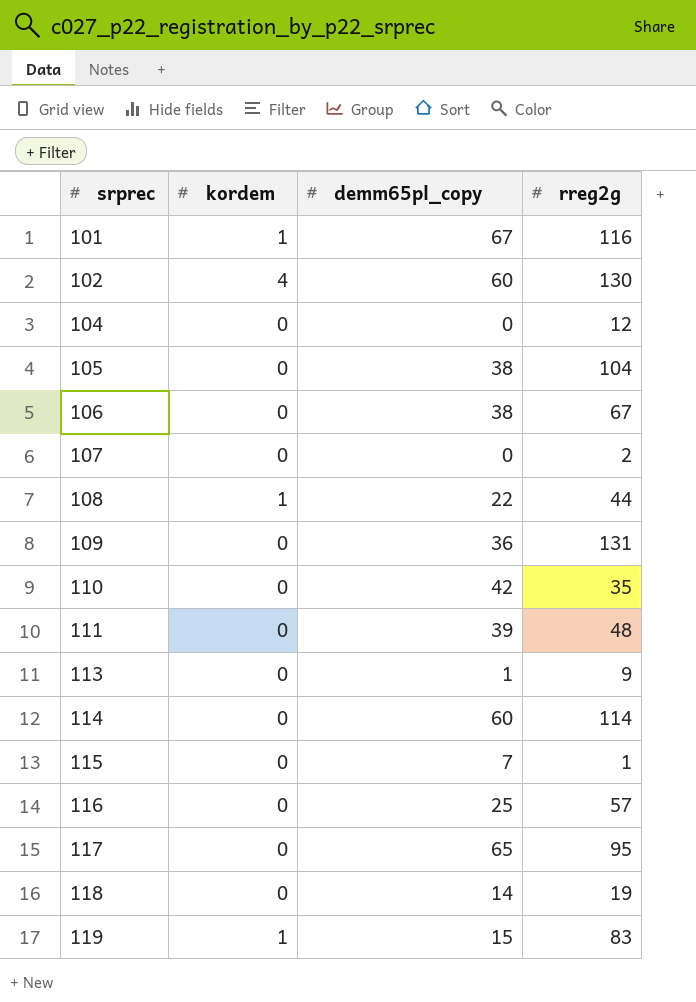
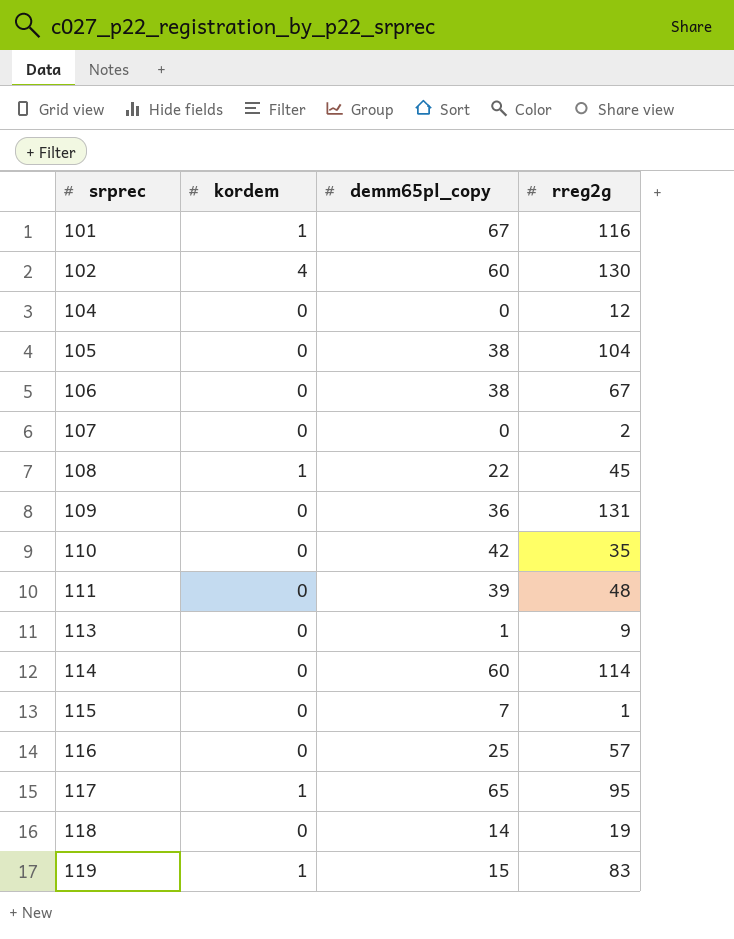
108 | rreg2g: 44 -> 45
117 | kordem: 0 -> 1

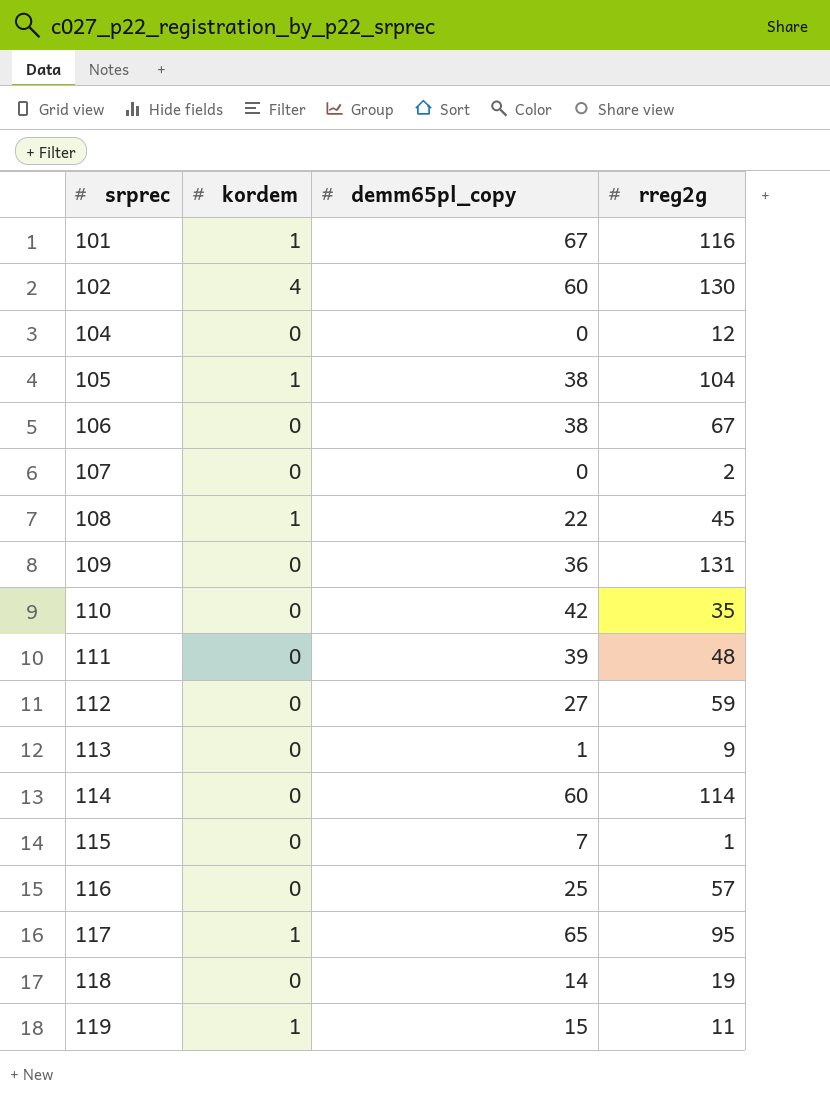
105 | kordem: 0 -> 1
row 112: none -> 0 | 27 | 59
119 | rreg2g: 83 -> 11

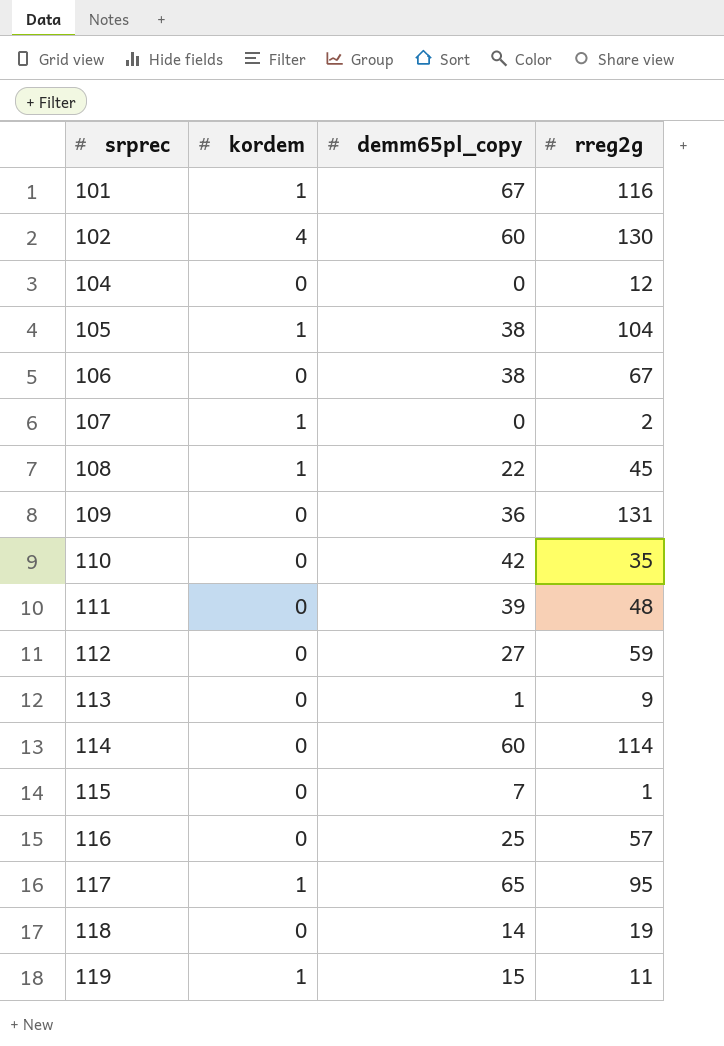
107 | kordem: 0 -> 1

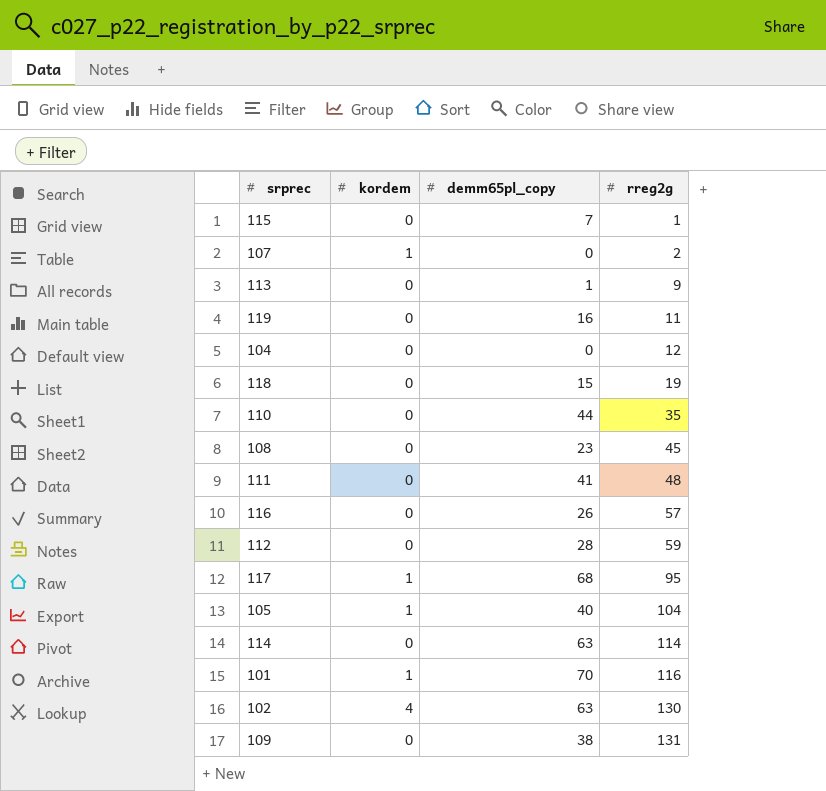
row order: srprec ascending -> rreg2g ascending
row 106: 0 | 38 | 67 -> none
119 | kordem: 1 -> 0
119 | demm65pl_copy: 15 -> 16
118 | demm65pl_copy: 14 -> 15
110 | demm65pl_copy: 42 -> 44
108 | kordem: 1 -> 0
108 | demm65pl_copy: 22 -> 23
111 | demm65pl_copy: 39 -> 41
116 | demm65pl_copy: 25 -> 26
112 | demm65pl_copy: 27 -> 28
117 | demm65pl_copy: 65 -> 68
105 | demm65pl_copy: 38 -> 40
114 | demm65pl_copy: 60 -> 63
101 | demm65pl_copy: 67 -> 70
102 | demm65pl_copy: 60 -> 63
109 | demm65pl_copy: 36 -> 38

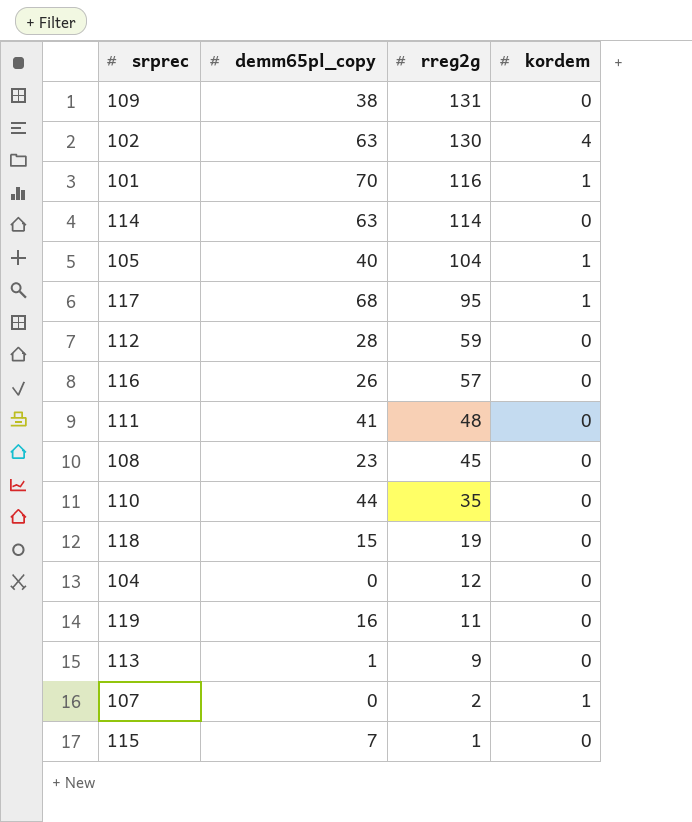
row order: rreg2g ascending -> rreg2g descending
column kordem | position: 2 -> 4

